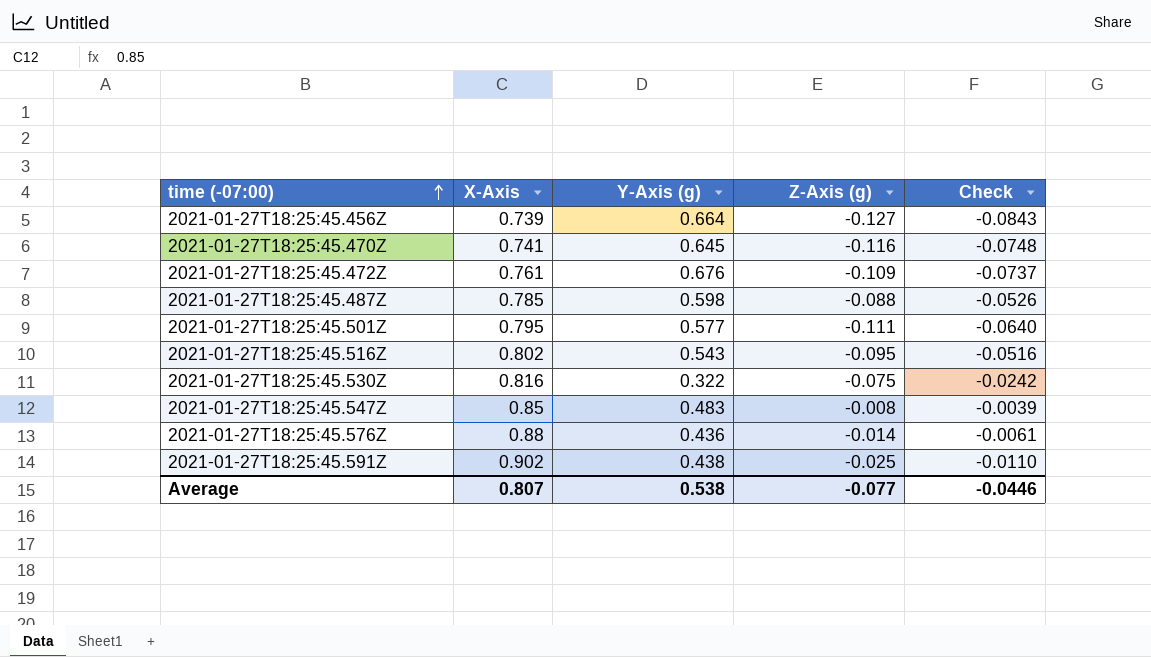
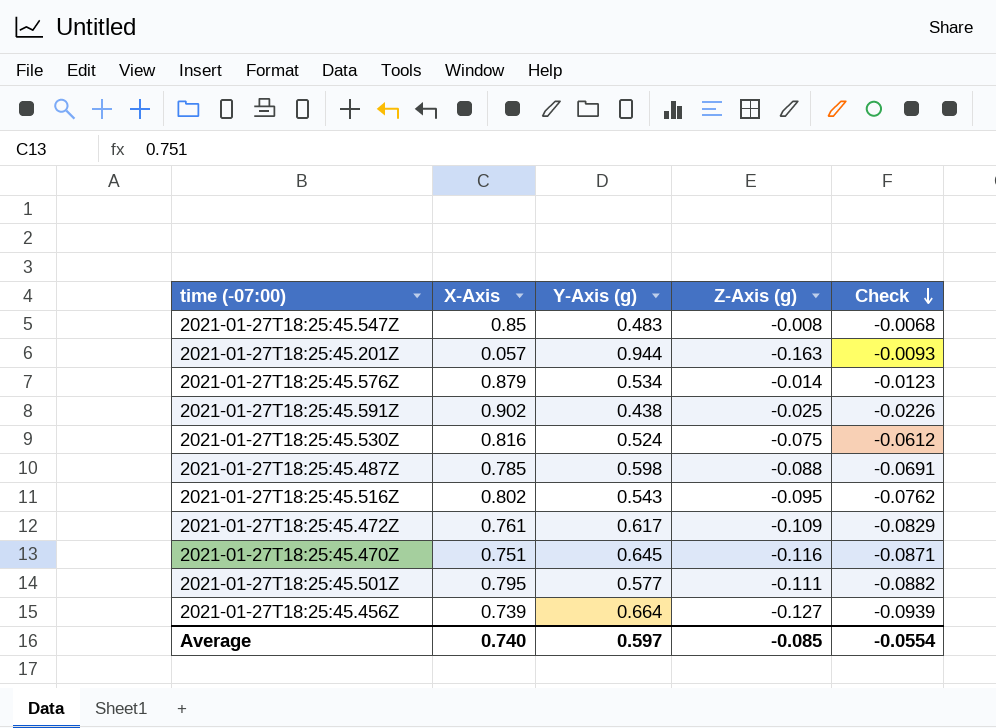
row order: time (-07:00) ascending -> Check descending
column Check | formula: [Y-Axis (g)] * [Z-Axis (g)] -> [X-Axis] * [Z-Axis (g)]
row 2021-01-27T18:25:45.201Z: none -> 0.057 | 0.944 | -0.163 | -0.0093
2021-01-27T18:25:45.576Z | X-Axis: 0.88 -> 0.879
2021-01-27T18:25:45.576Z | Y-Axis (g): 0.436 -> 0.534
2021-01-27T18:25:45.530Z | Y-Axis (g): 0.322 -> 0.524
2021-01-27T18:25:45.472Z | Y-Axis (g): 0.676 -> 0.617
2021-01-27T18:25:45.470Z | X-Axis: 0.741 -> 0.751
Average | X-Axis: 0.807 -> 0.740
Average | Y-Axis (g): 0.538 -> 0.597
Average | Z-Axis (g): -0.077 -> -0.085
Average | Check: -0.0446 -> -0.0554

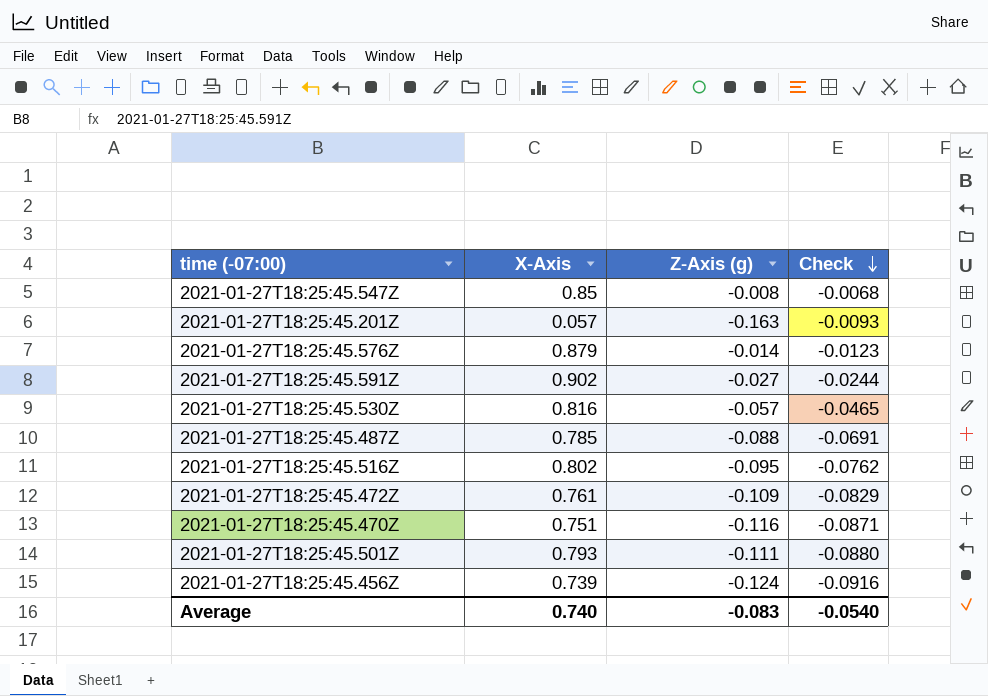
column Y-Axis (g) | position: 3 -> none
2021-01-27T18:25:45.591Z | Z-Axis (g): -0.025 -> -0.027
2021-01-27T18:25:45.591Z | Check: -0.0226 -> -0.0244
2021-01-27T18:25:45.530Z | Z-Axis (g): -0.075 -> -0.057
2021-01-27T18:25:45.530Z | Check: -0.0612 -> -0.0465
2021-01-27T18:25:45.501Z | X-Axis: 0.795 -> 0.793
2021-01-27T18:25:45.501Z | Check: -0.0882 -> -0.0880
2021-01-27T18:25:45.456Z | Z-Axis (g): -0.127 -> -0.124
2021-01-27T18:25:45.456Z | Check: -0.0939 -> -0.0916
Average | Z-Axis (g): -0.085 -> -0.083
Average | Check: -0.0554 -> -0.0540

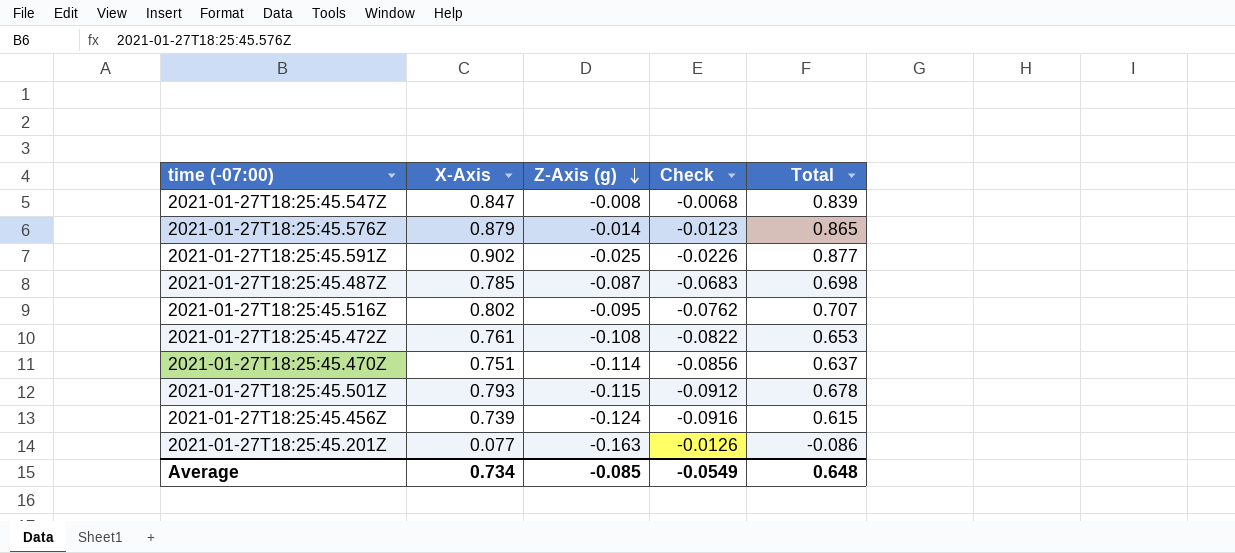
row order: Check descending -> Z-Axis (g) descending
column Total | formula: none -> [X-Axis] + [Z-Axis (g)]
row 2021-01-27T18:25:45.530Z: 0.816 | -0.057 | -0.0465 -> none
2021-01-27T18:25:45.547Z | X-Axis: 0.85 -> 0.847
2021-01-27T18:25:45.591Z | Z-Axis (g): -0.027 -> -0.025
2021-01-27T18:25:45.591Z | Check: -0.0244 -> -0.0226
2021-01-27T18:25:45.487Z | Z-Axis (g): -0.088 -> -0.087
2021-01-27T18:25:45.487Z | Check: -0.0691 -> -0.0683
2021-01-27T18:25:45.472Z | Z-Axis (g): -0.109 -> -0.108
2021-01-27T18:25:45.472Z | Check: -0.0829 -> -0.0822
2021-01-27T18:25:45.470Z | Z-Axis (g): -0.116 -> -0.114
2021-01-27T18:25:45.470Z | Check: -0.0871 -> -0.0856
2021-01-27T18:25:45.501Z | Z-Axis (g): -0.111 -> -0.115
2021-01-27T18:25:45.501Z | Check: -0.0880 -> -0.0912
2021-01-27T18:25:45.201Z | X-Axis: 0.057 -> 0.077
2021-01-27T18:25:45.201Z | Check: -0.0093 -> -0.0126
Average | X-Axis: 0.740 -> 0.734
Average | Z-Axis (g): -0.083 -> -0.085
Average | Check: -0.0540 -> -0.0549

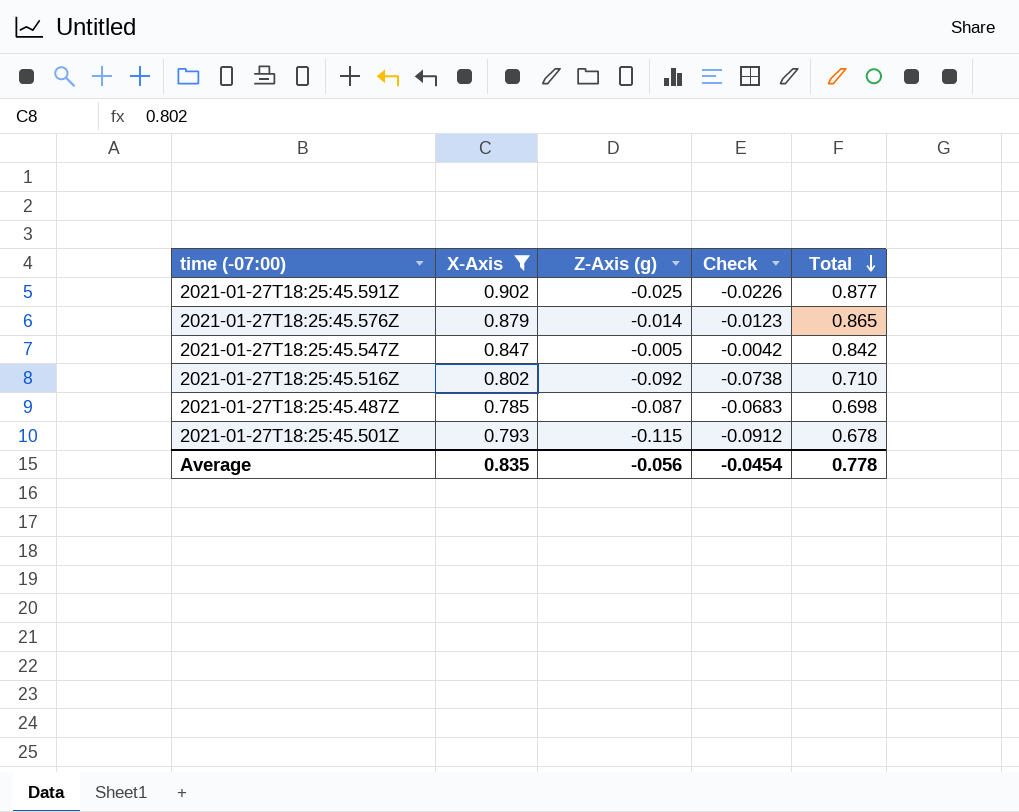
filter: none -> X-Axis >= 0.785
row order: Z-Axis (g) descending -> Total descending
2021-01-27T18:25:45.547Z | Z-Axis (g): -0.008 -> -0.005
2021-01-27T18:25:45.547Z | Check: -0.0068 -> -0.0042
2021-01-27T18:25:45.547Z | Total: 0.839 -> 0.842
2021-01-27T18:25:45.516Z | Z-Axis (g): -0.095 -> -0.092
2021-01-27T18:25:45.516Z | Check: -0.0762 -> -0.0738
2021-01-27T18:25:45.516Z | Total: 0.707 -> 0.710
Average | X-Axis: 0.734 -> 0.835
Average | Z-Axis (g): -0.085 -> -0.056
Average | Check: -0.0549 -> -0.0454
Average | Total: 0.648 -> 0.778

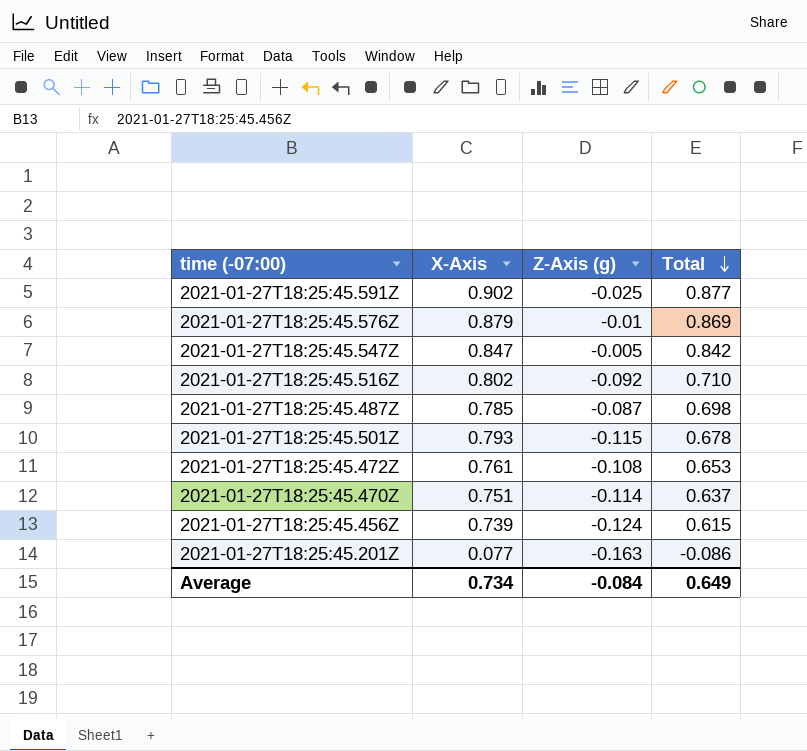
filter: X-Axis >= 0.785 -> none
column Check | formula: [X-Axis] * [Z-Axis (g)] -> none
2021-01-27T18:25:45.576Z | Z-Axis (g): -0.014 -> -0.01
2021-01-27T18:25:45.576Z | Total: 0.865 -> 0.869
Average | X-Axis: 0.835 -> 0.734
Average | Z-Axis (g): -0.056 -> -0.084
Average | Total: 0.778 -> 0.649

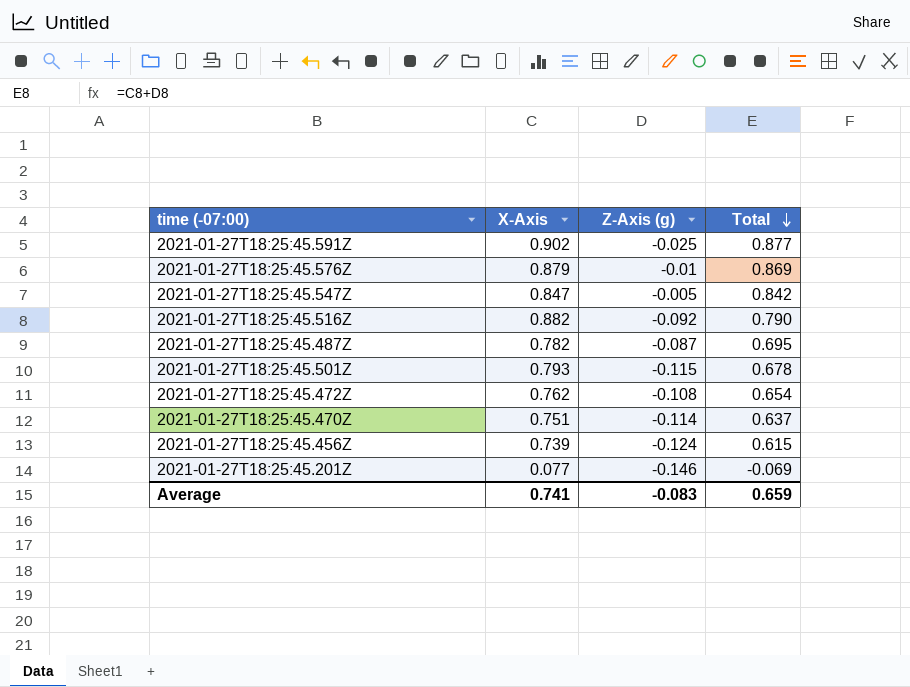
2021-01-27T18:25:45.516Z | X-Axis: 0.802 -> 0.882
2021-01-27T18:25:45.516Z | Total: 0.710 -> 0.790
2021-01-27T18:25:45.487Z | X-Axis: 0.785 -> 0.782
2021-01-27T18:25:45.487Z | Total: 0.698 -> 0.695
2021-01-27T18:25:45.472Z | X-Axis: 0.761 -> 0.762
2021-01-27T18:25:45.472Z | Total: 0.653 -> 0.654
2021-01-27T18:25:45.201Z | Z-Axis (g): -0.163 -> -0.146
2021-01-27T18:25:45.201Z | Total: -0.086 -> -0.069
Average | X-Axis: 0.734 -> 0.741
Average | Z-Axis (g): -0.084 -> -0.083
Average | Total: 0.649 -> 0.659

